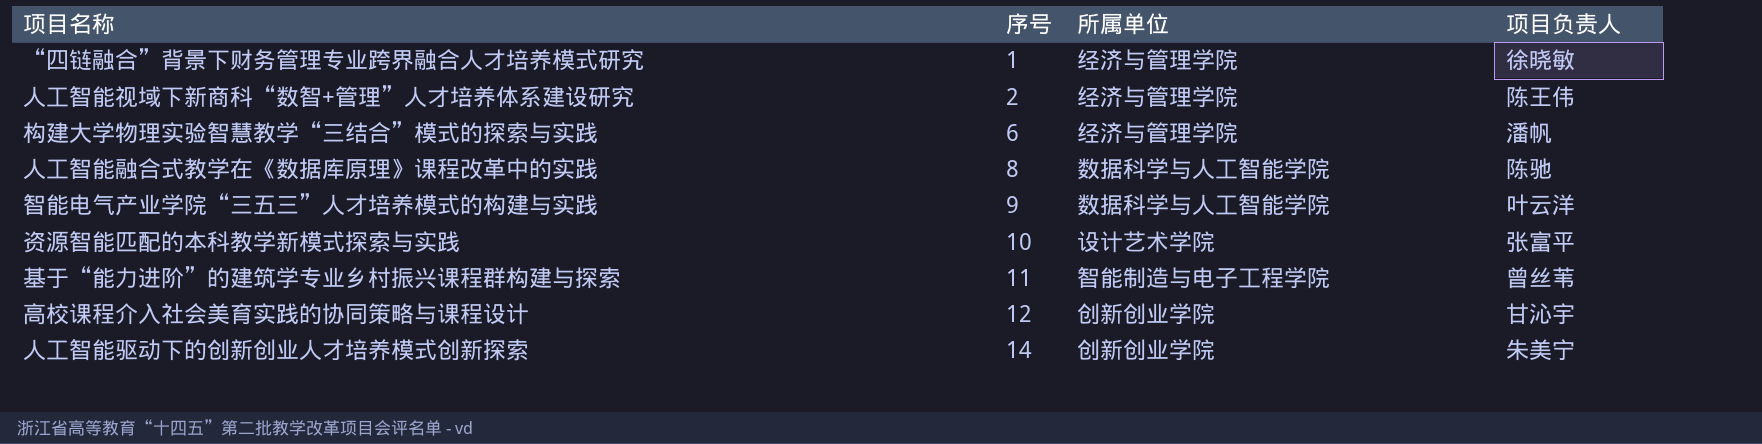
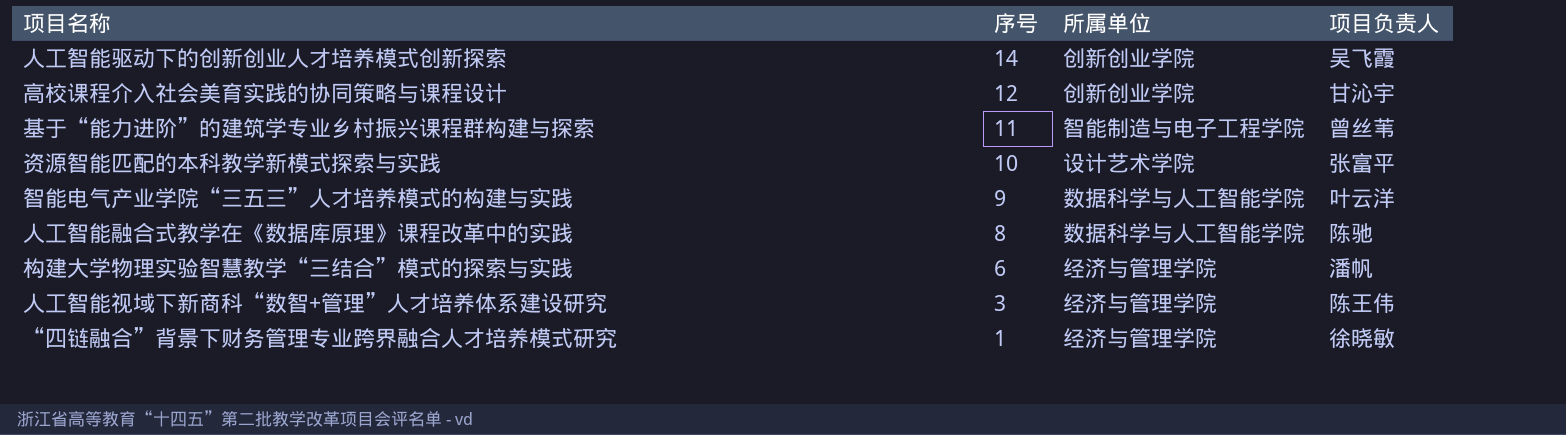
row order: 序号 ascending -> 序号 descending
人工智能驱动下的创新创业人才培养模式创新探索 | 项目负责人: 朱美宁 -> 吴飞霞
人工智能视域下新商科“数智+管理”人才培养体系建设研究 | 序号: 2 -> 3

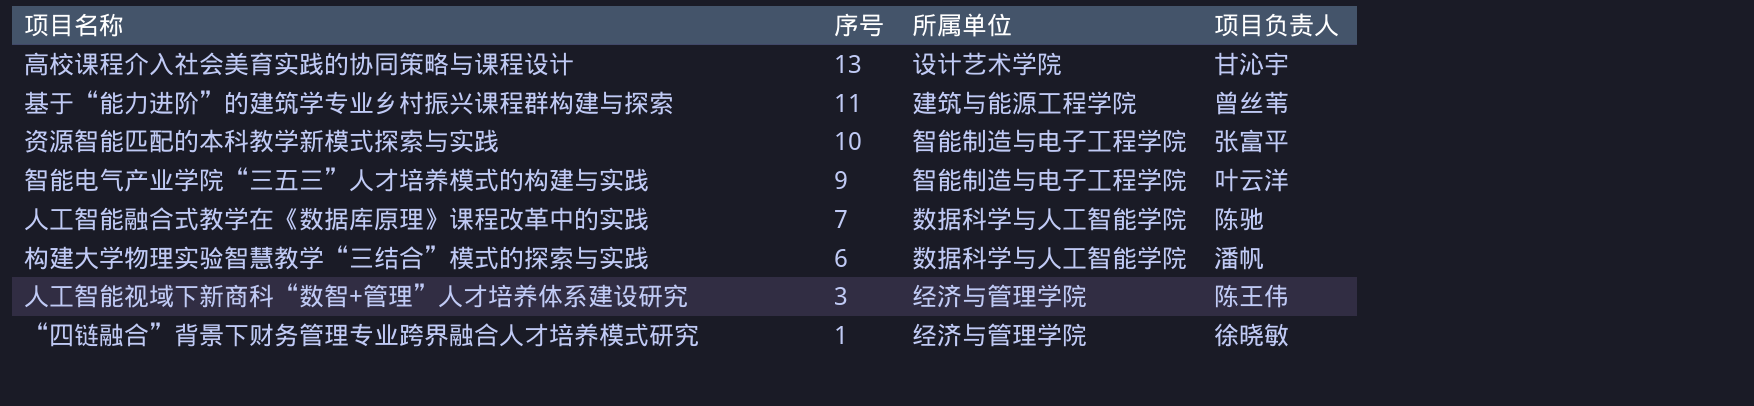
row 人工智能驱动下的创新创业人才培养模式创新探索: 14 | 创新创业学院 | 吴飞霞 -> none
高校课程介入社会美育实践的协同策略与课程设计 | 序号: 12 -> 13
高校课程介入社会美育实践的协同策略与课程设计 | 所属单位: 创新创业学院 -> 设计艺术学院
基于“能力进阶”的建筑学专业乡村振兴课程群构建与探索 | 所属单位: 智能制造与电子工程学院 -> 建筑与能源工程学院
资源智能匹配的本科教学新模式探索与实践 | 所属单位: 设计艺术学院 -> 智能制造与电子工程学院
智能电气产业学院“三五三”人才培养模式的构建与实践 | 所属单位: 数据科学与人工智能学院 -> 智能制造与电子工程学院
人工智能融合式教学在《数据库原理》课程改革中的实践 | 序号: 8 -> 7
构建大学物理实验智慧教学“三结合”模式的探索与实践 | 所属单位: 经济与管理学院 -> 数据科学与人工智能学院

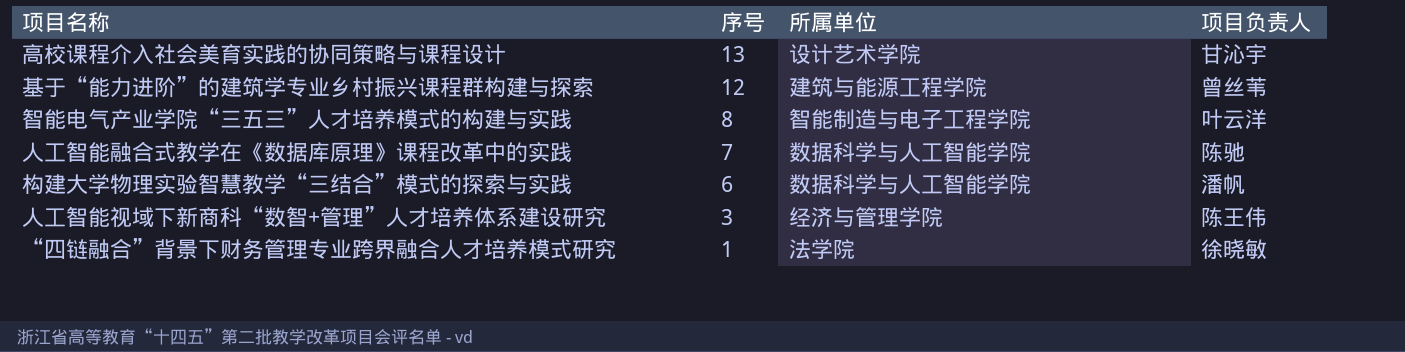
row 资源智能匹配的本科教学新模式探索与实践: 10 | 智能制造与电子工程学院 | 张富平 -> none
基于“能力进阶”的建筑学专业乡村振兴课程群构建与探索 | 序号: 11 -> 12
智能电气产业学院“三五三”人才培养模式的构建与实践 | 序号: 9 -> 8
“四链融合”背景下财务管理专业跨界融合人才培养模式研究 | 所属单位: 经济与管理学院 -> 法学院

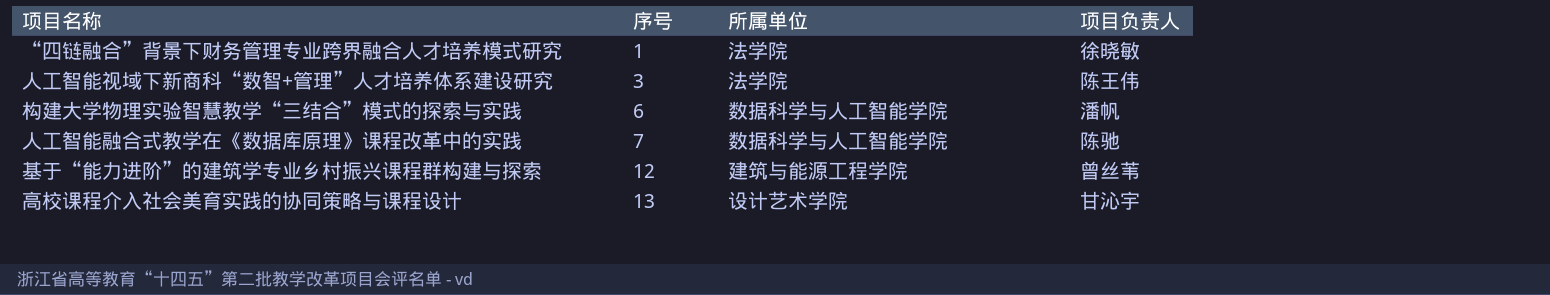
row order: 序号 descending -> 序号 ascending
row 智能电气产业学院“三五三”人才培养模式的构建与实践: 8 | 智能制造与电子工程学院 | 叶云洋 -> none
人工智能视域下新商科“数智+管理”人才培养体系建设研究 | 所属单位: 经济与管理学院 -> 法学院

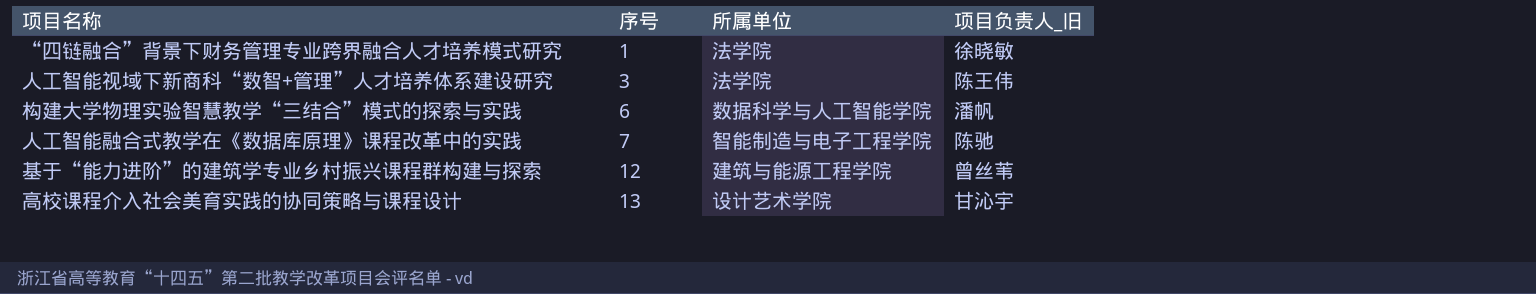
column name: 项目负责人 -> 项目负责人_旧
人工智能融合式教学在《数据库原理》课程改革中的实践 | 所属单位: 数据科学与人工智能学院 -> 智能制造与电子工程学院

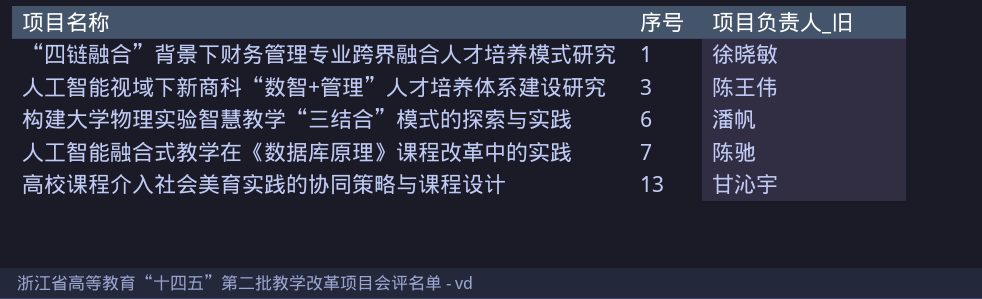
column 所属单位 | position: 3 -> none
row 基于“能力进阶”的建筑学专业乡村振兴课程群构建与探索: 12 | 建筑与能源工程学院 | 曾丝苇 -> none

